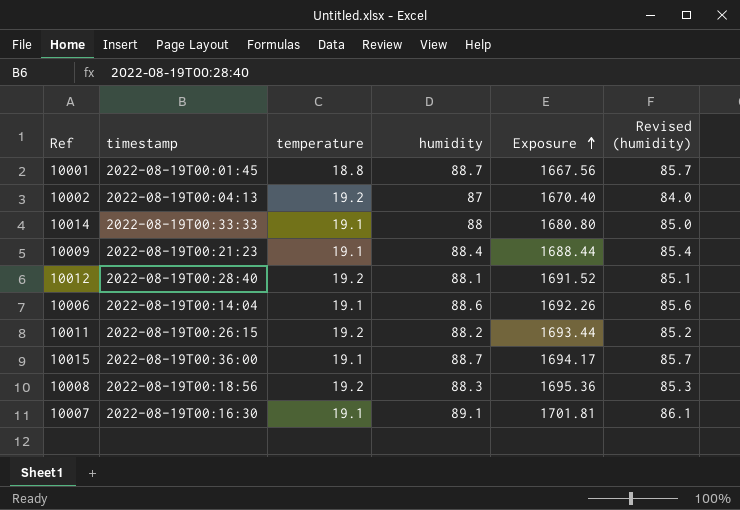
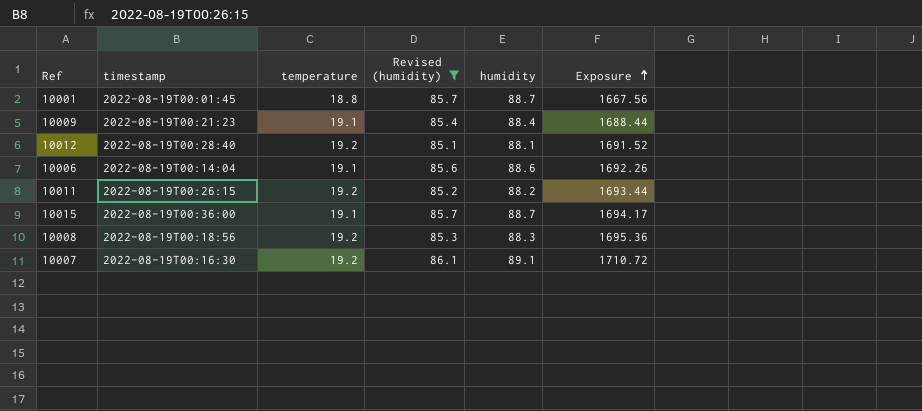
filter: none -> Revised (humidity) >= 85.1
column Revised (humidity) | position: 6 -> 4
10007 | temperature: 19.1 -> 19.2
10007 | Exposure: 1701.81 -> 1710.72

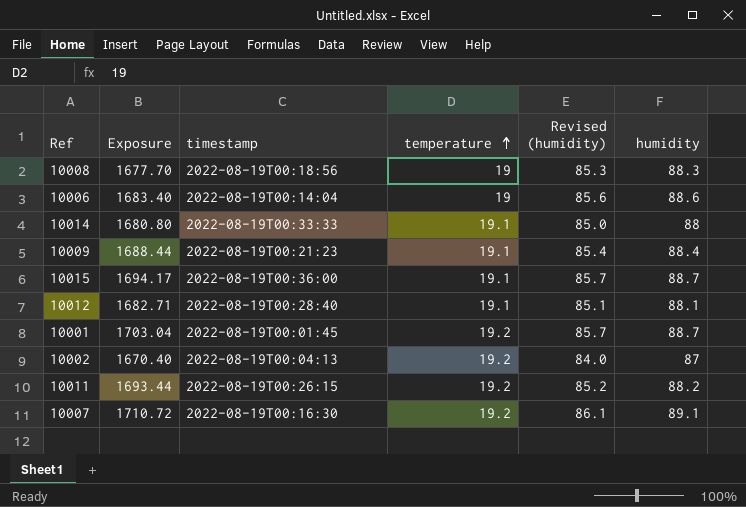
filter: Revised (humidity) >= 85.1 -> none
row order: Exposure ascending -> temperature ascending
column Exposure | position: 6 -> 2
10008 | Exposure: 1695.36 -> 1677.70
10008 | temperature: 19.2 -> 19
10006 | Exposure: 1692.26 -> 1683.40
10006 | temperature: 19.1 -> 19
10012 | Exposure: 1691.52 -> 1682.71
10012 | temperature: 19.2 -> 19.1
10001 | Exposure: 1667.56 -> 1703.04
10001 | temperature: 18.8 -> 19.2

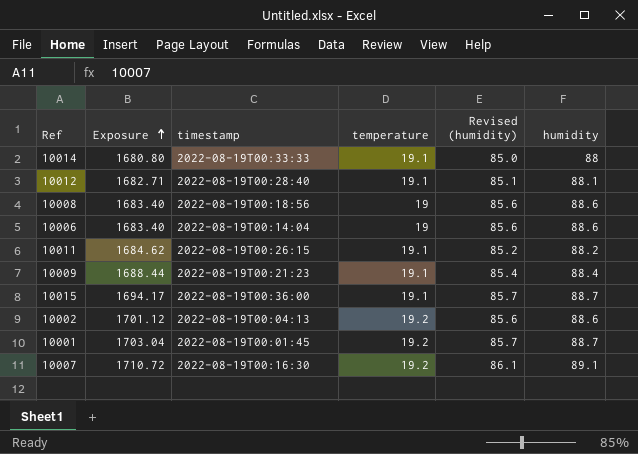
row order: temperature ascending -> Exposure ascending
10008 | Exposure: 1677.70 -> 1683.40
10008 | Revised (humidity): 85.3 -> 85.6
10008 | humidity: 88.3 -> 88.6
10011 | Exposure: 1693.44 -> 1684.62
10011 | temperature: 19.2 -> 19.1
10002 | Exposure: 1670.40 -> 1701.12
10002 | Revised (humidity): 84.0 -> 85.6
10002 | humidity: 87 -> 88.6

